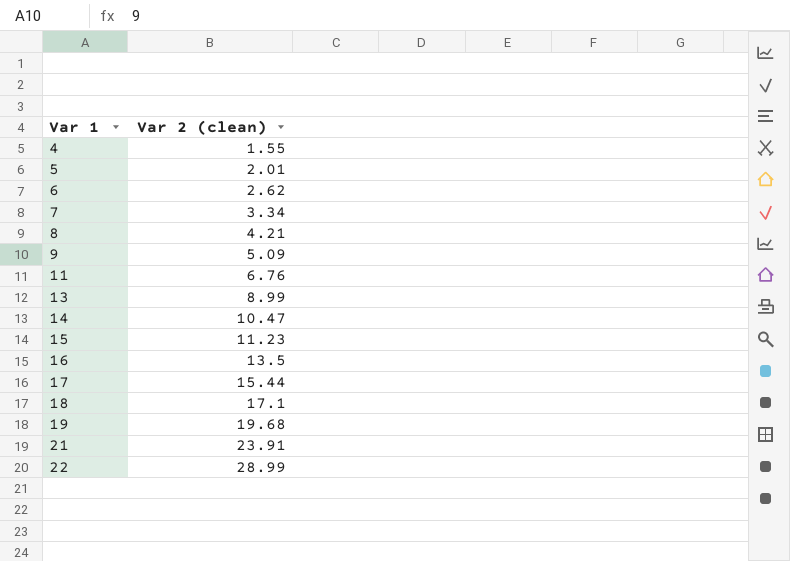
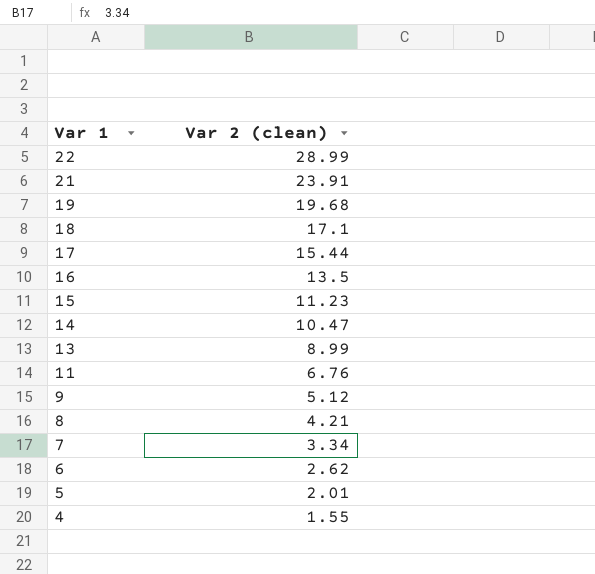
row order: Var 1 ascending -> Var 1 descending
9 | Var 2 (clean): 5.09 -> 5.12

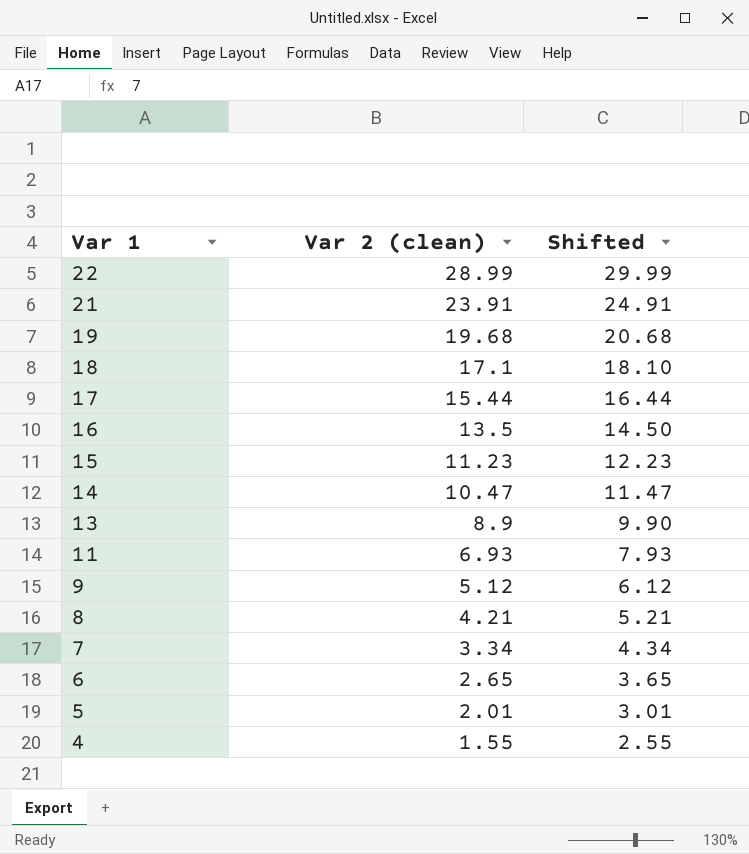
column Shifted | formula: none -> [Var 2 (clean)] + 1
13 | Var 2 (clean): 8.99 -> 8.9
11 | Var 2 (clean): 6.76 -> 6.93
6 | Var 2 (clean): 2.62 -> 2.65

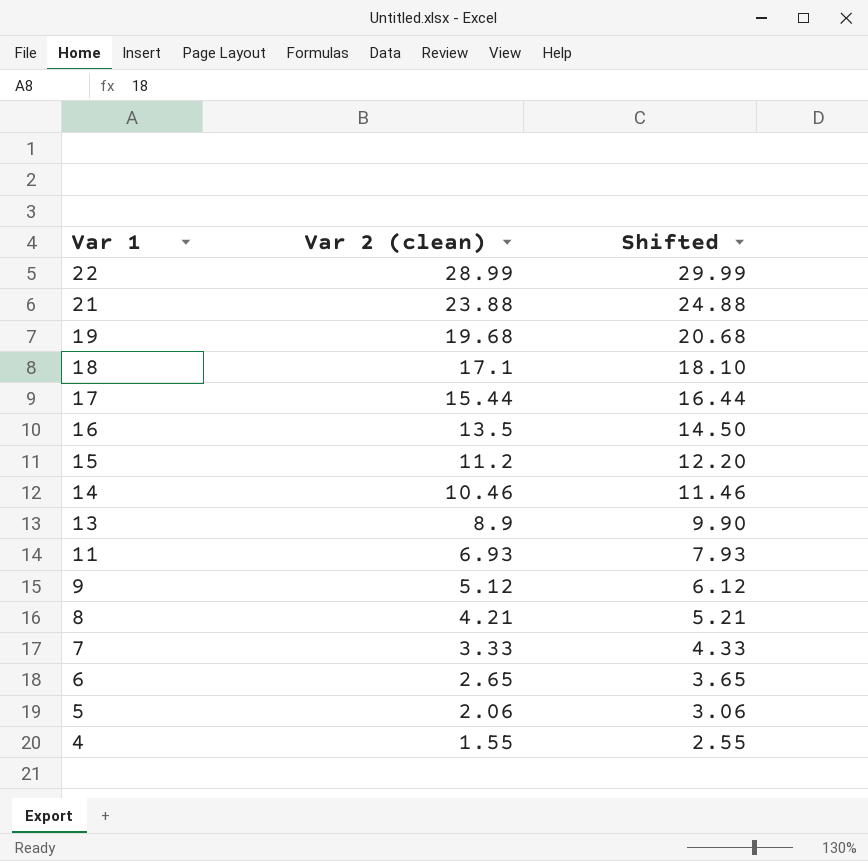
21 | Var 2 (clean): 23.91 -> 23.88
21 | Shifted: 24.91 -> 24.88
15 | Var 2 (clean): 11.23 -> 11.2
15 | Shifted: 12.23 -> 12.20
14 | Var 2 (clean): 10.47 -> 10.46
14 | Shifted: 11.47 -> 11.46
7 | Var 2 (clean): 3.34 -> 3.33
7 | Shifted: 4.34 -> 4.33
5 | Var 2 (clean): 2.01 -> 2.06
5 | Shifted: 3.01 -> 3.06

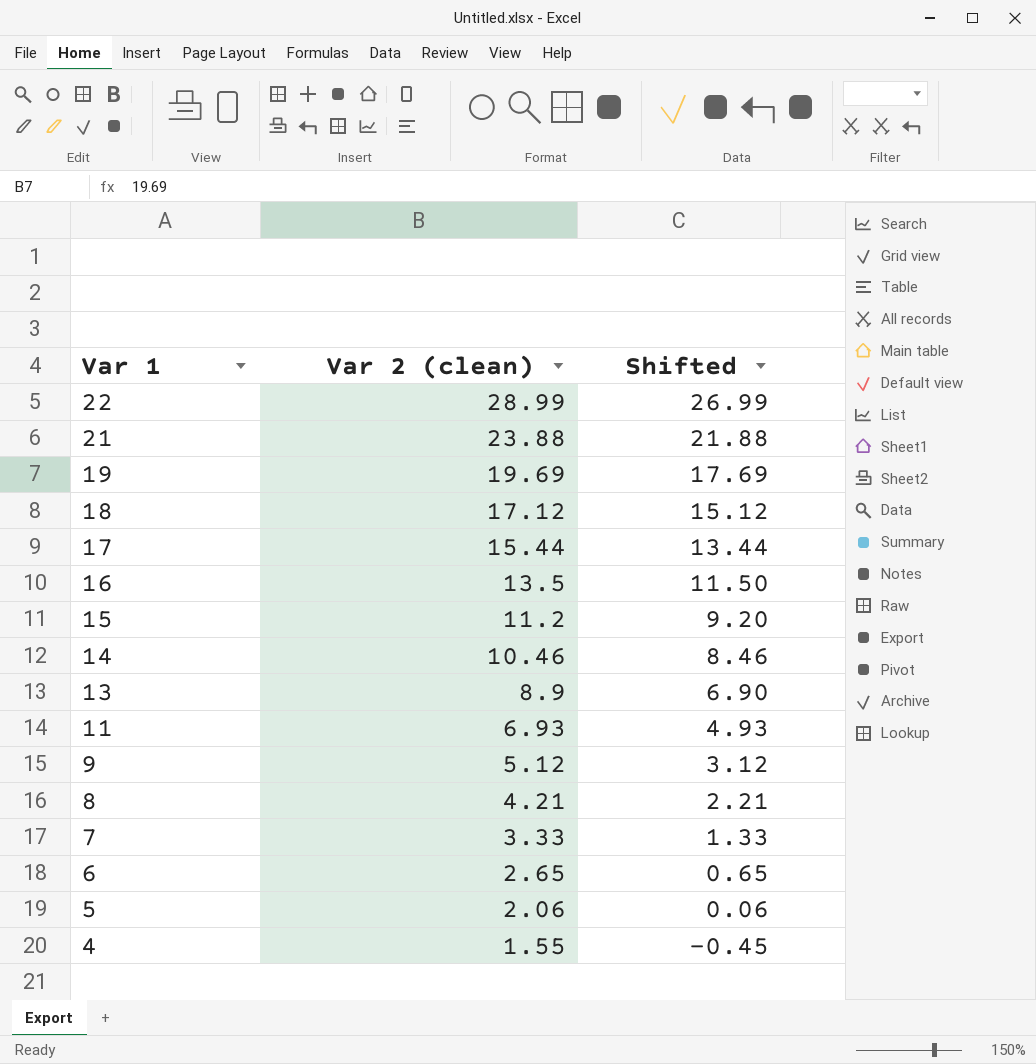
column Shifted | formula: [Var 2 (clean)] + 1 -> [Var 2 (clean)] - 2
19 | Var 2 (clean): 19.68 -> 19.69
18 | Var 2 (clean): 17.1 -> 17.12

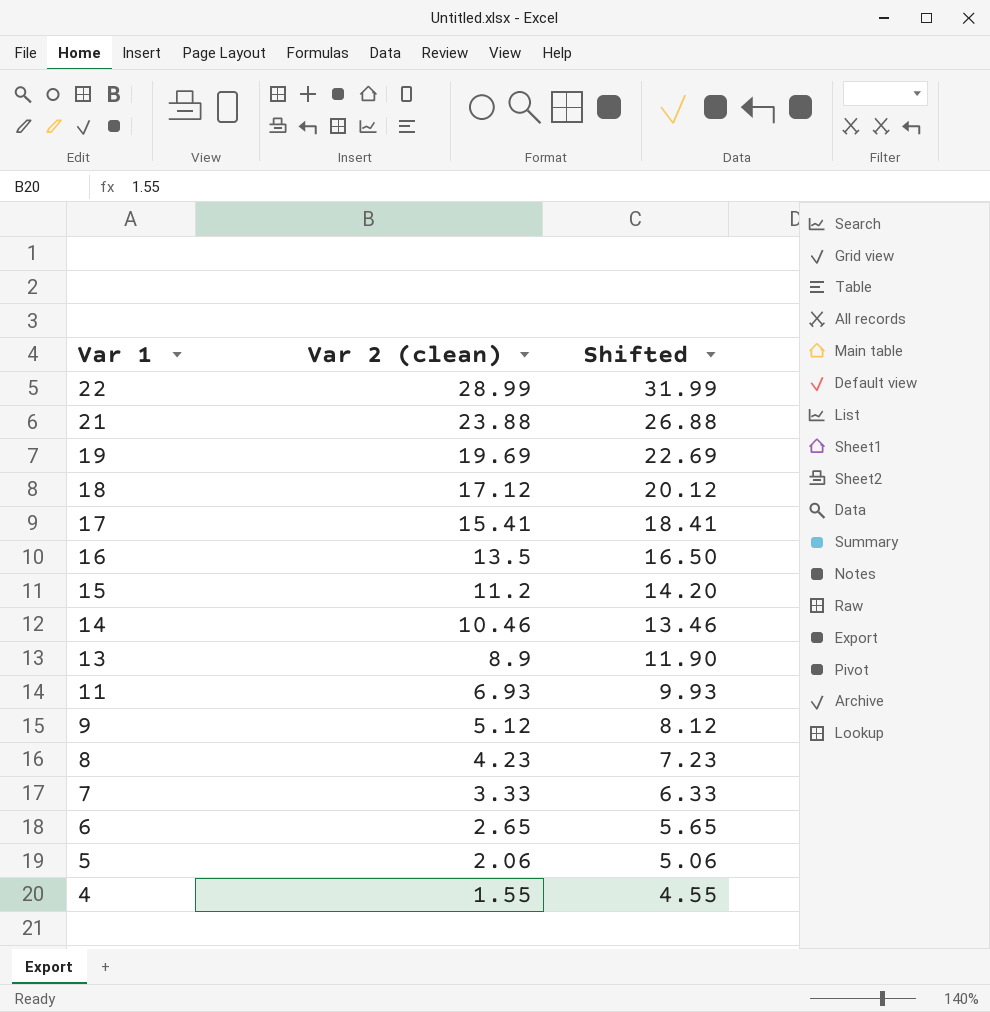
column Shifted | formula: [Var 2 (clean)] - 2 -> [Var 2 (clean)] + 3
17 | Var 2 (clean): 15.44 -> 15.41
8 | Var 2 (clean): 4.21 -> 4.23

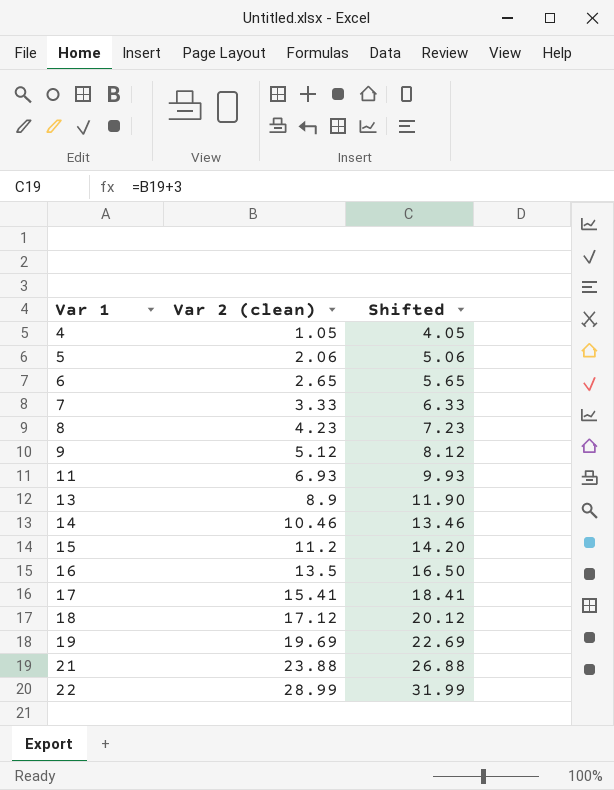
row order: Var 1 descending -> Var 1 ascending
4 | Var 2 (clean): 1.55 -> 1.05
4 | Shifted: 4.55 -> 4.05

